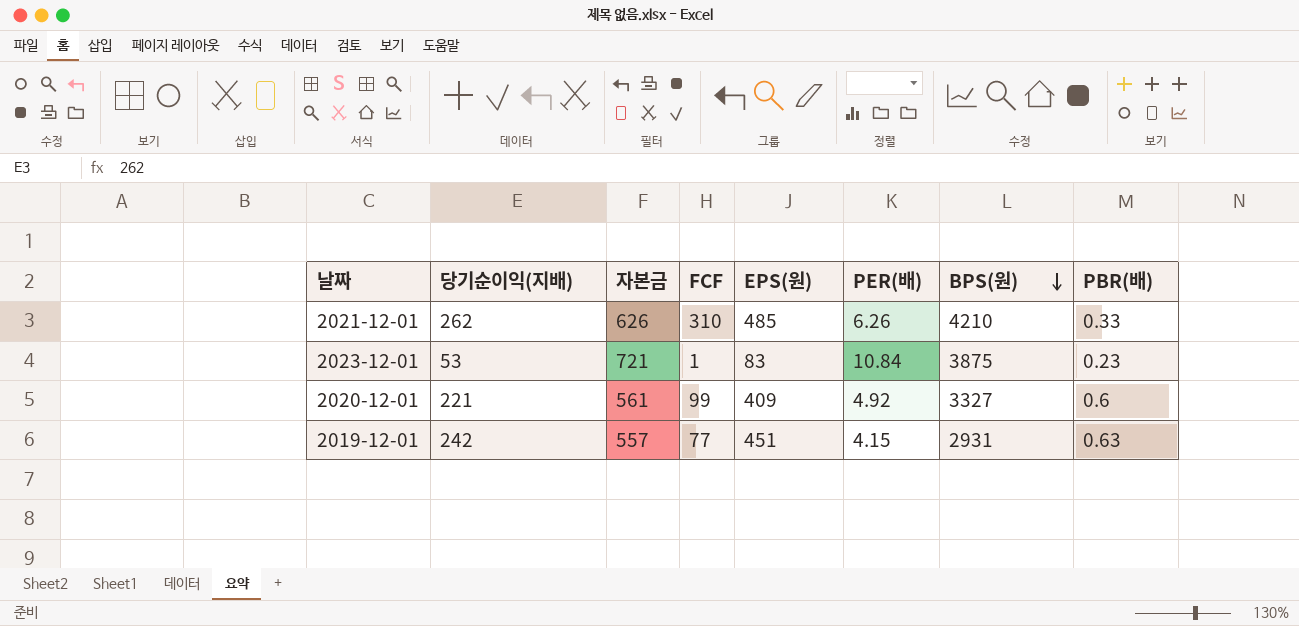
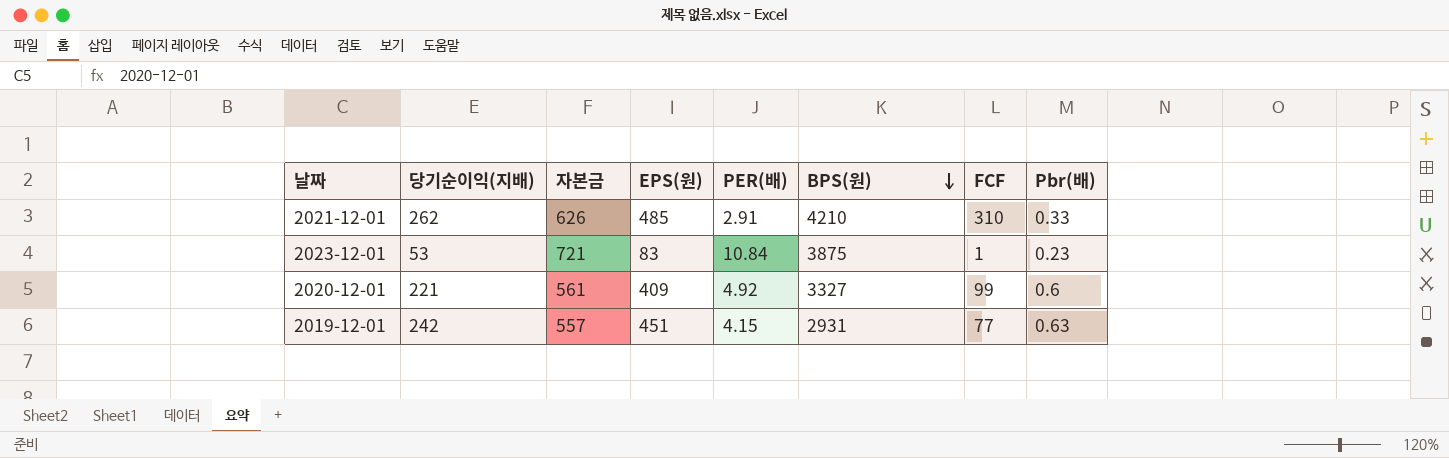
column FCF | position: 4 -> 7
column name: PBR(배) -> Pbr(배)
2021-12-01 | PER(배): 6.26 -> 2.91

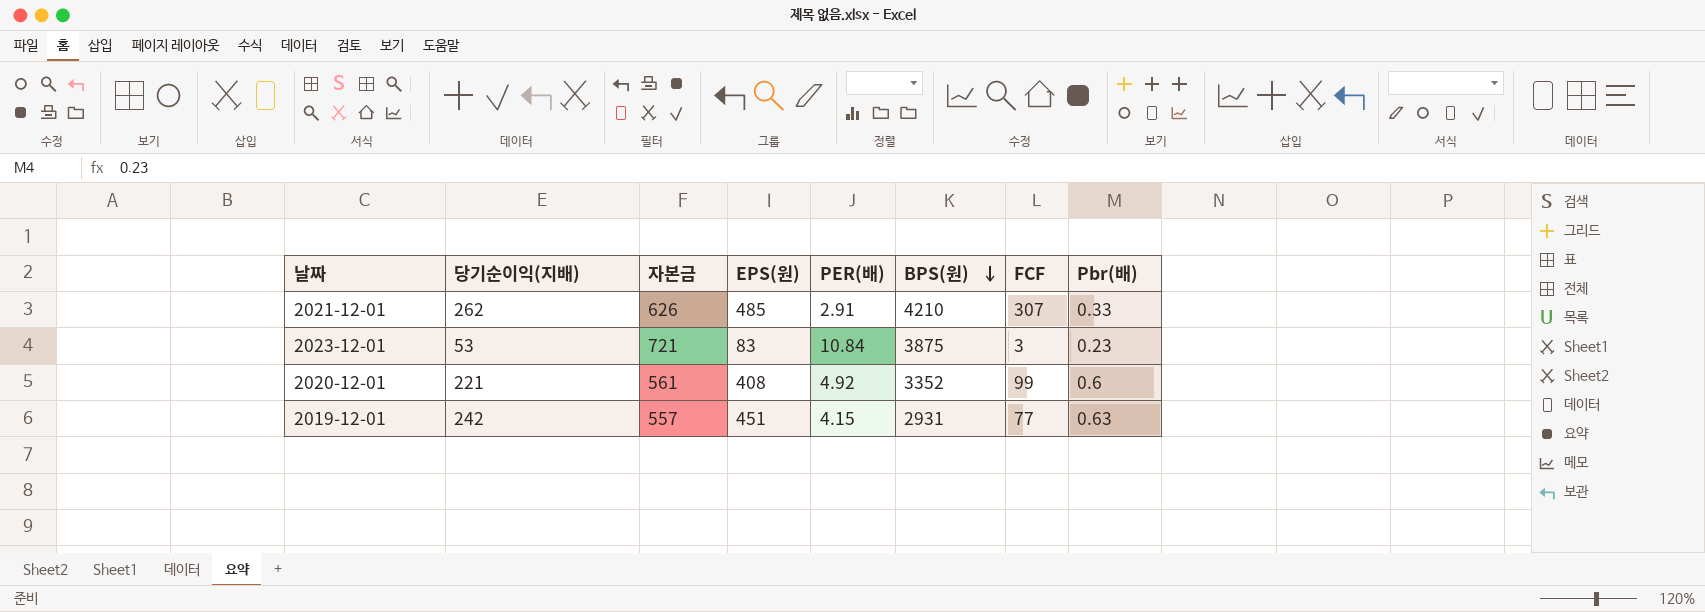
2021-12-01 | FCF: 310 -> 307
2023-12-01 | FCF: 1 -> 3
2020-12-01 | EPS(원): 409 -> 408
2020-12-01 | BPS(원): 3327 -> 3352

